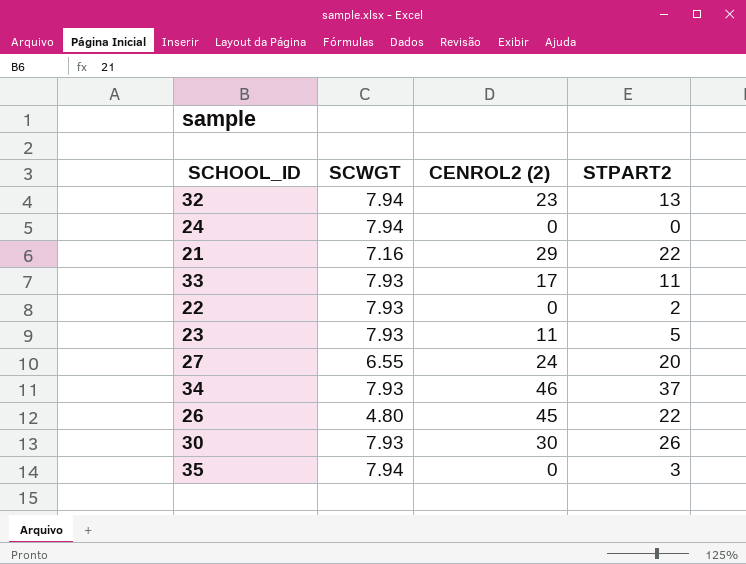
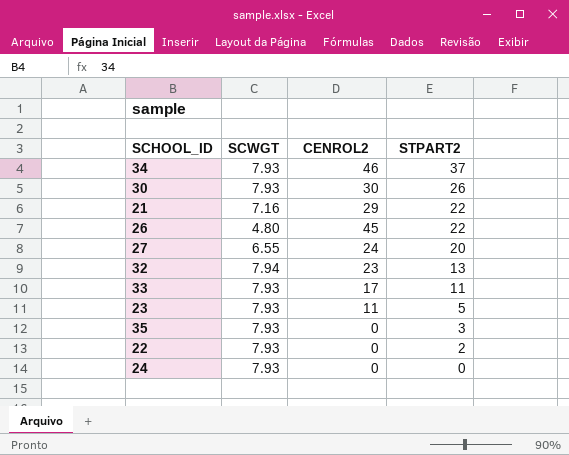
row order: none -> STPART2 descending
column name: CENROL2 (2) -> CENROL2
35 | SCWGT: 7.94 -> 7.93
24 | SCWGT: 7.94 -> 7.93

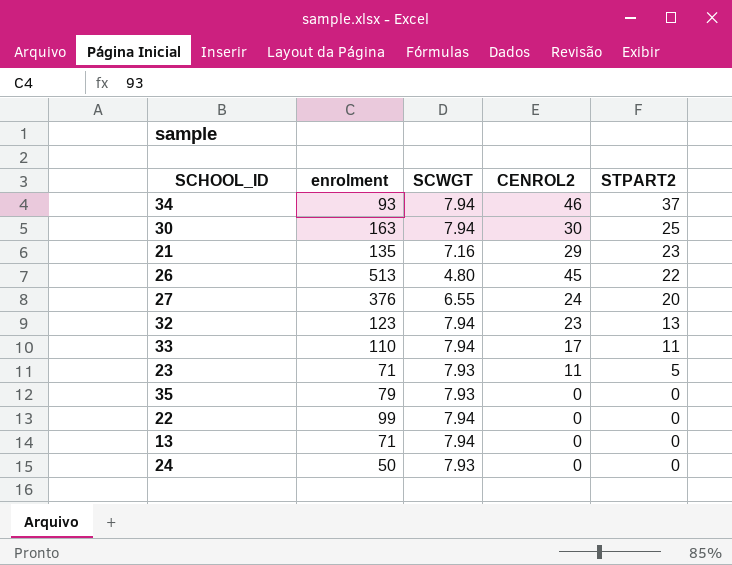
column enrolment | position: none -> 2
34 | SCWGT: 7.93 -> 7.94
30 | SCWGT: 7.93 -> 7.94
30 | STPART2: 26 -> 25
21 | STPART2: 22 -> 23
33 | SCWGT: 7.93 -> 7.94
35 | STPART2: 3 -> 0
22 | SCWGT: 7.93 -> 7.94
22 | STPART2: 2 -> 0
row 13: none -> 71 | 7.94 | 0 | 0

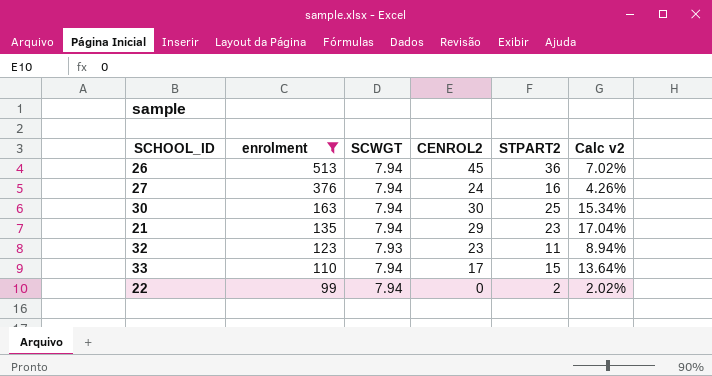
filter: none -> enrolment >= 99
row order: STPART2 descending -> enrolment descending
column Calc v2 | formula: none -> [STPART2] / [enrolment]
26 | SCWGT: 4.80 -> 7.94
26 | STPART2: 22 -> 36
27 | SCWGT: 6.55 -> 7.94
27 | STPART2: 20 -> 16
21 | SCWGT: 7.16 -> 7.94
32 | SCWGT: 7.94 -> 7.93
32 | STPART2: 13 -> 11
33 | STPART2: 11 -> 15
22 | STPART2: 0 -> 2

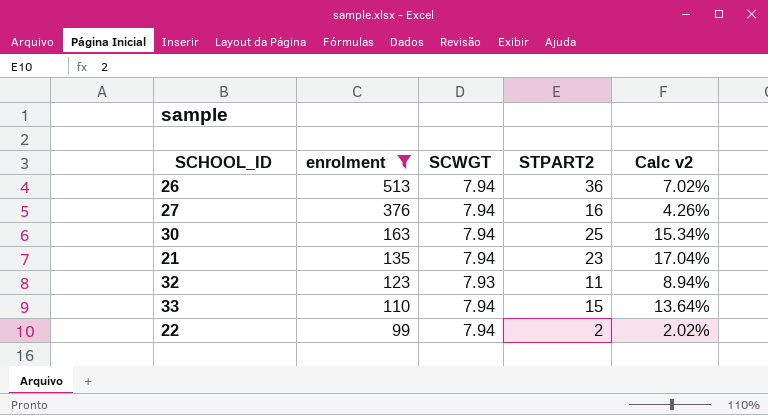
column CENROL2 | position: 4 -> none

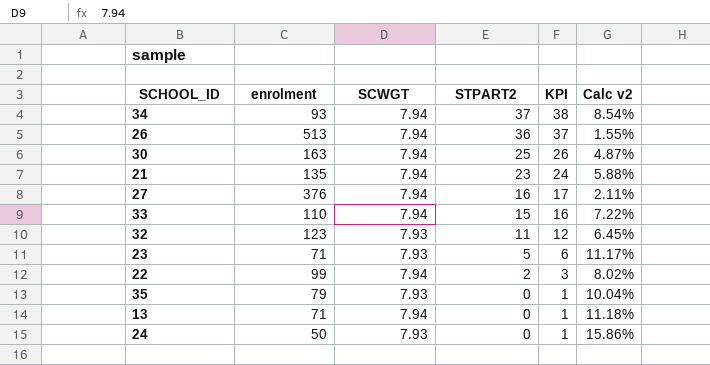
filter: enrolment >= 99 -> none
row order: enrolment descending -> STPART2 descending
column KPI | formula: none -> [STPART2] + 1
column Calc v2 | formula: [STPART2] / [enrolment] -> [SCWGT] / [enrolment]

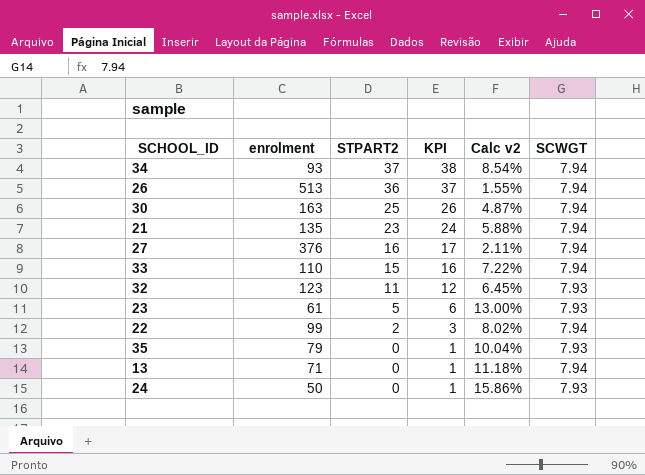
column SCWGT | position: 3 -> 6
23 | enrolment: 71 -> 61
23 | Calc v2: 11.17% -> 13.00%

